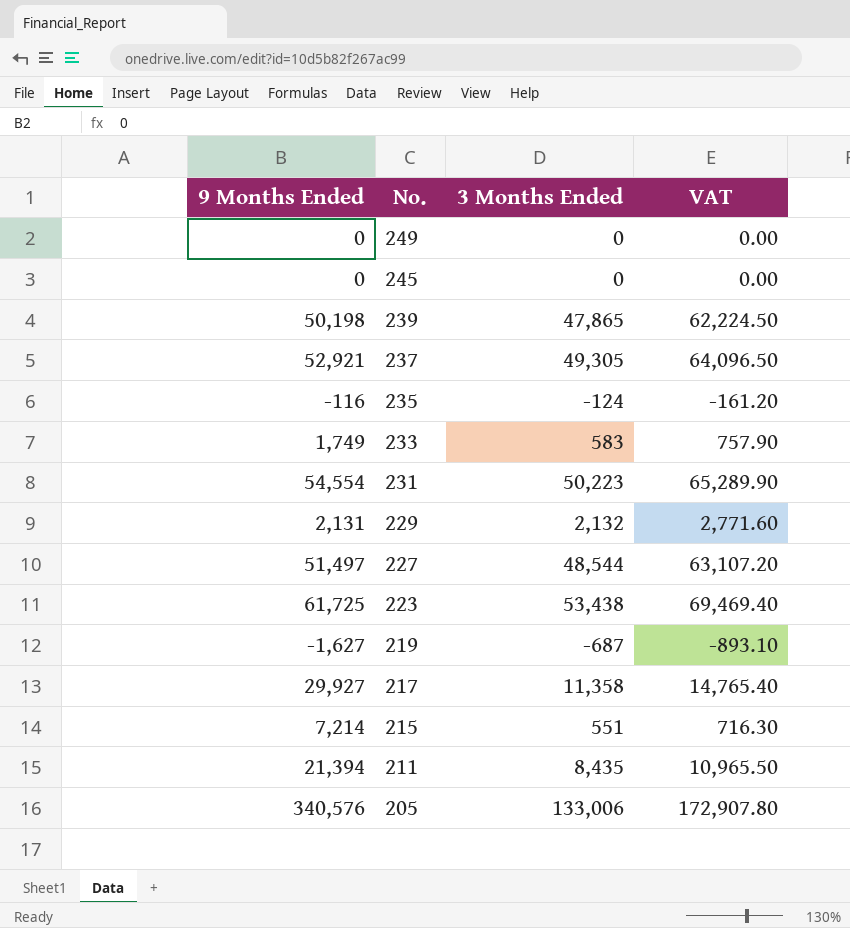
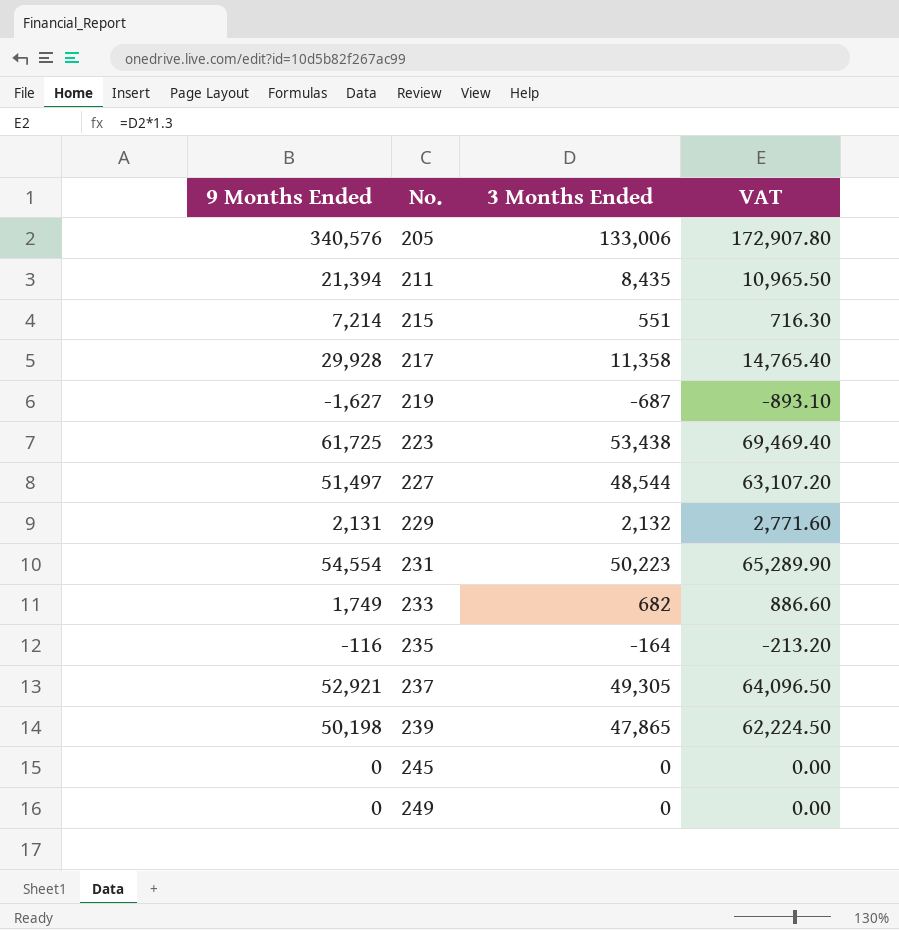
row order: No. descending -> No. ascending
217 | 9 Months Ended: 29,927 -> 29,928
233 | 3 Months Ended: 583 -> 682
233 | VAT: 757.90 -> 886.60
235 | 3 Months Ended: -124 -> -164
235 | VAT: -161.20 -> -213.20

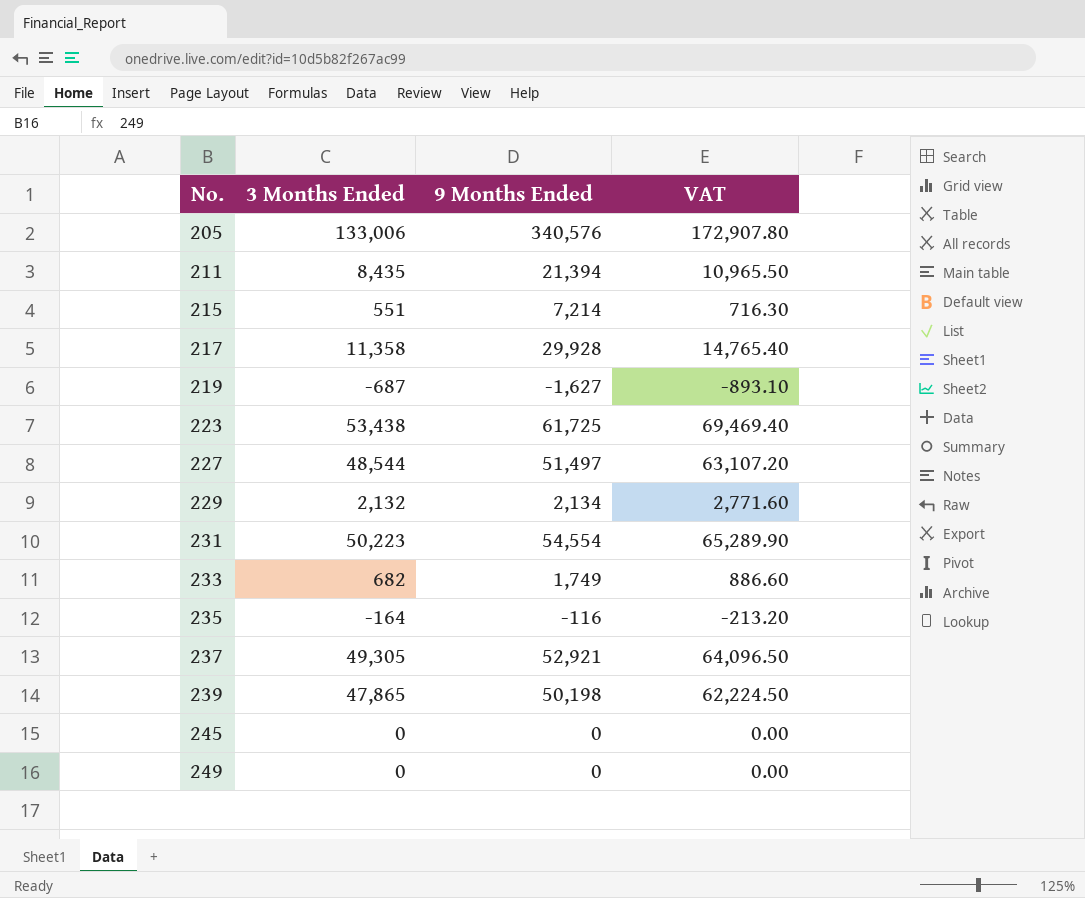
column 9 Months Ended | position: 1 -> 3
229 | 9 Months Ended: 2,131 -> 2,134

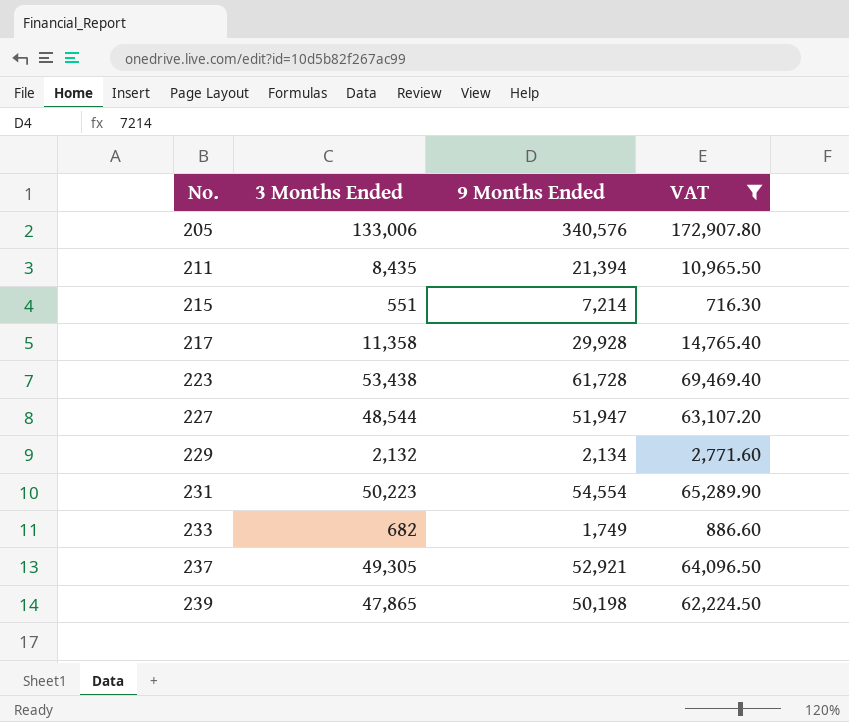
filter: none -> VAT >= 716.30
223 | 9 Months Ended: 61,725 -> 61,728
227 | 9 Months Ended: 51,497 -> 51,947

